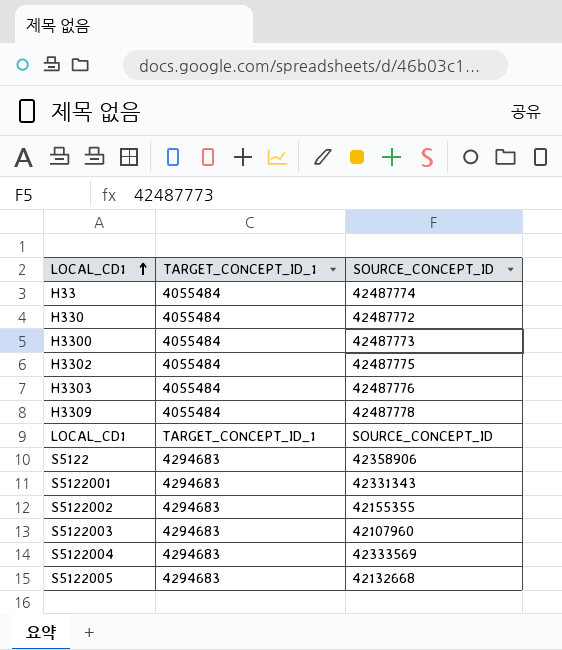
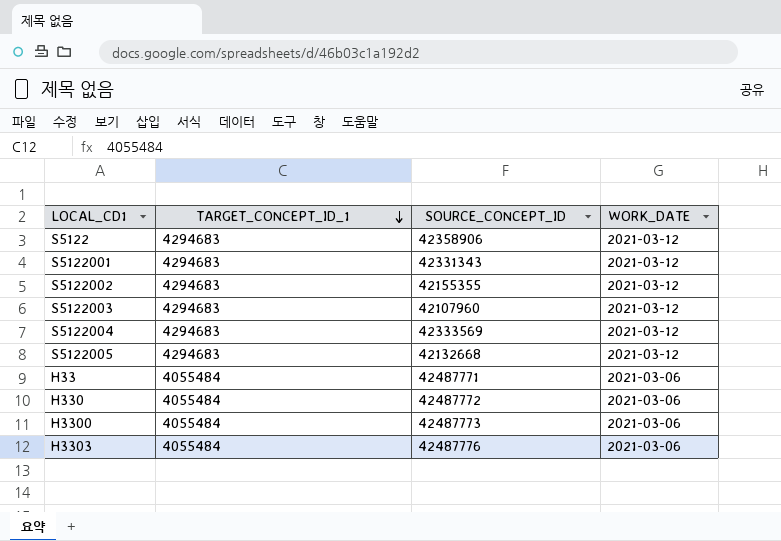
row order: LOCAL_CD1 ascending -> TARGET_CONCEPT_ID_1 descending
column WORK_DATE | position: none -> 4
row H3302: 4055484 | 42487775 -> none
row H3309: 4055484 | 42487778 -> none
row LOCAL_CD1: TARGET_CONCEPT_ID_1 | SOURCE_CONCEPT_ID -> none
H33 | SOURCE_CONCEPT_ID: 42487774 -> 42487771

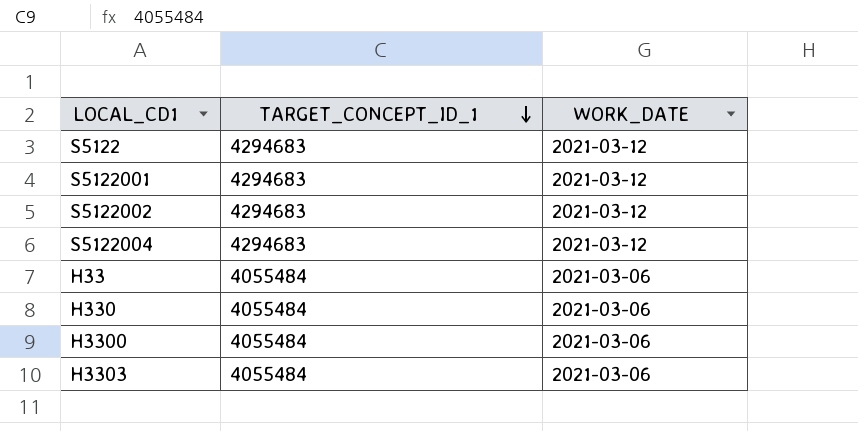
column SOURCE_CONCEPT_ID | position: 3 -> none
row S5122003: 4294683 | 42107960 | 2021-03-12 -> none
row S5122005: 4294683 | 42132668 | 2021-03-12 -> none

